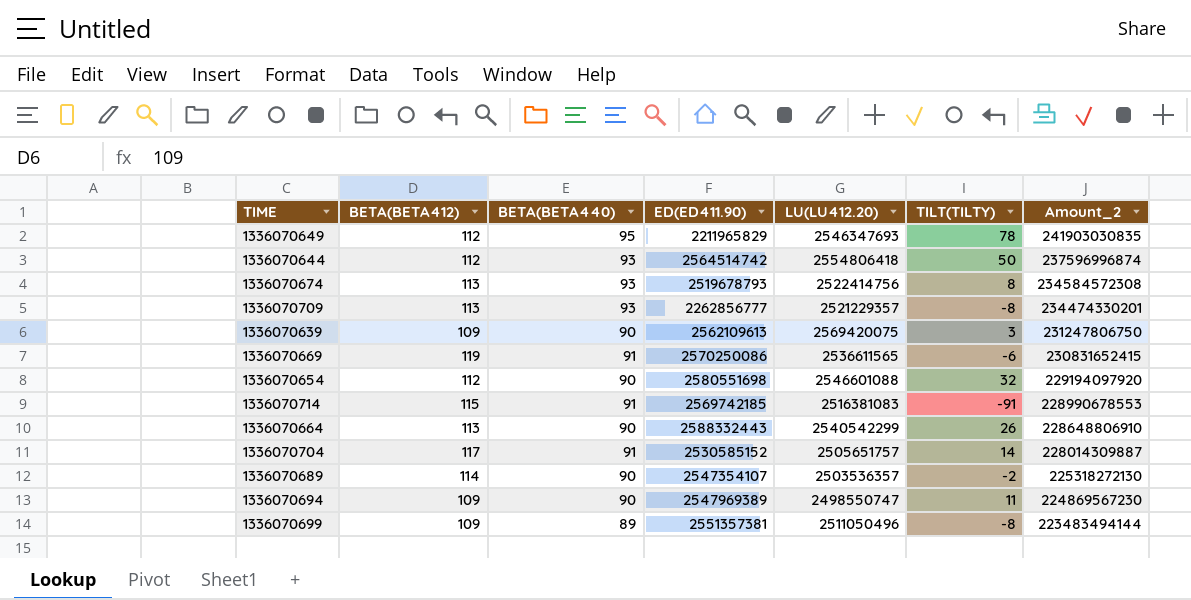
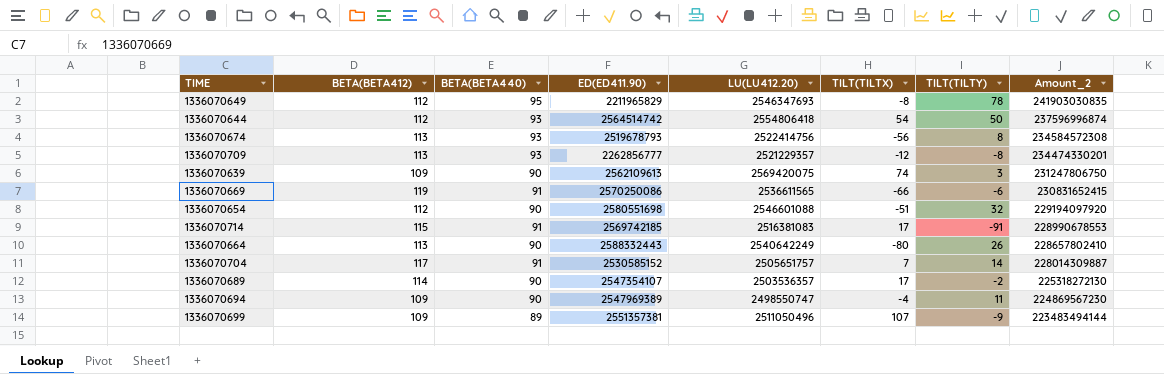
column TILT(TILTX) | position: none -> 6
1336070664 | LU(LU412.20): 2540542299 -> 2540642249
1336070664 | Amount_2: 228648806910 -> 228657802410
1336070699 | TILT(TILTY): -8 -> -9

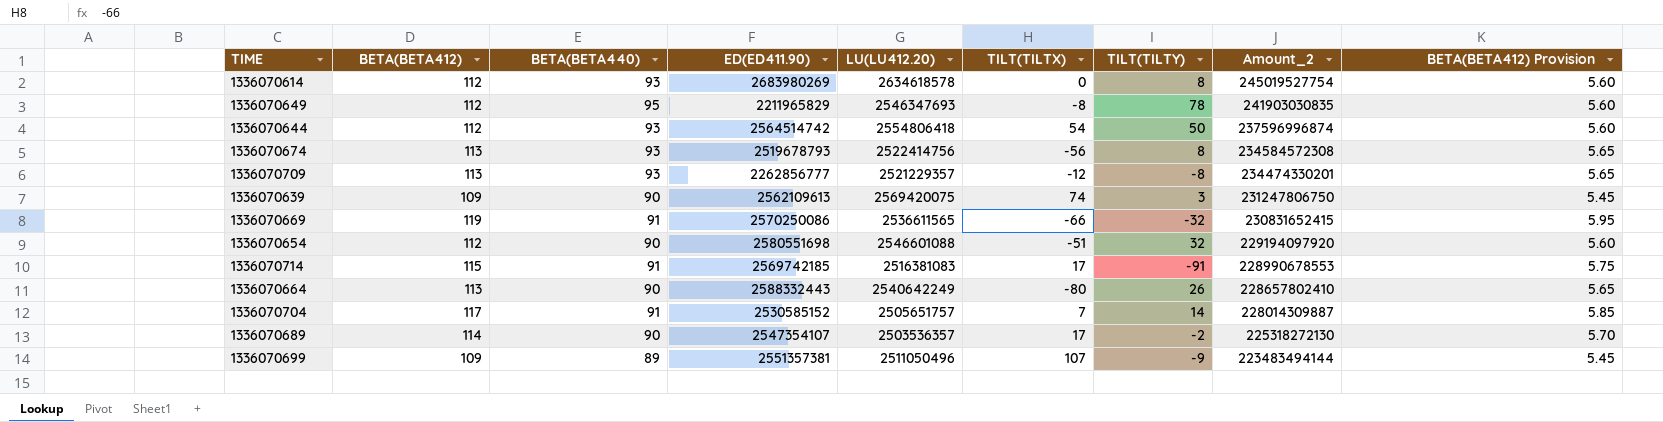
column BETA(BETA412) Provision | formula: none -> [BETA(BETA412)] * 0.05
row 1336070694: 109 | 90 | 2547969389 | 2498550747 | -4 | 11 | 224869567230 -> none
row 1336070614: none -> 112 | 93 | 2683980269 | 2634618578 | 0 | 8 | 245019527754 | 5.60
1336070669 | TILT(TILTY): -6 -> -32

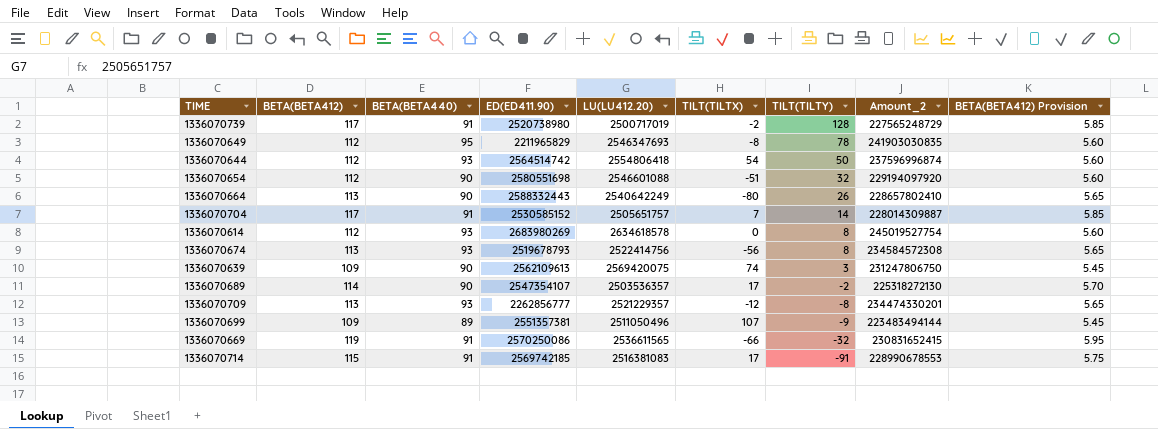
row order: Amount_2 descending -> TILT(TILTY) descending
row 1336070739: none -> 117 | 91 | 2520738980 | 2500717019 | -2 | 128 | 227565248729 | 5.85

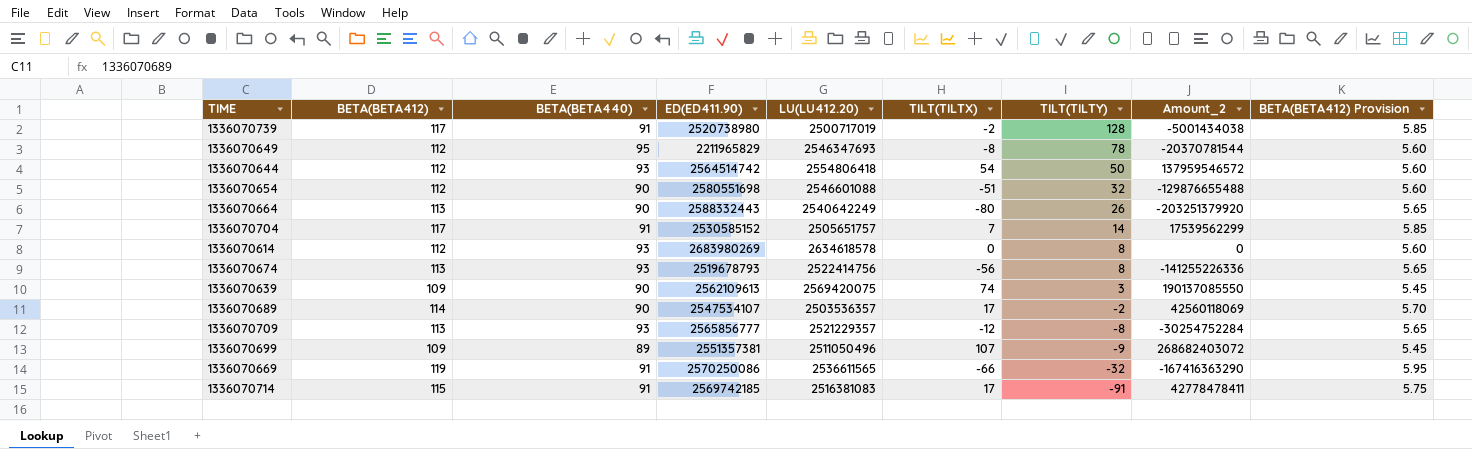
column Amount_2 | formula: [BETA(BETA440)] * [LU(LU412.20)] -> [LU(LU412.20)] * [TILT(TILTX)]
1336070689 | ED(ED411.90): 2547354107 -> 2547534107
1336070709 | ED(ED411.90): 2262856777 -> 2565856777

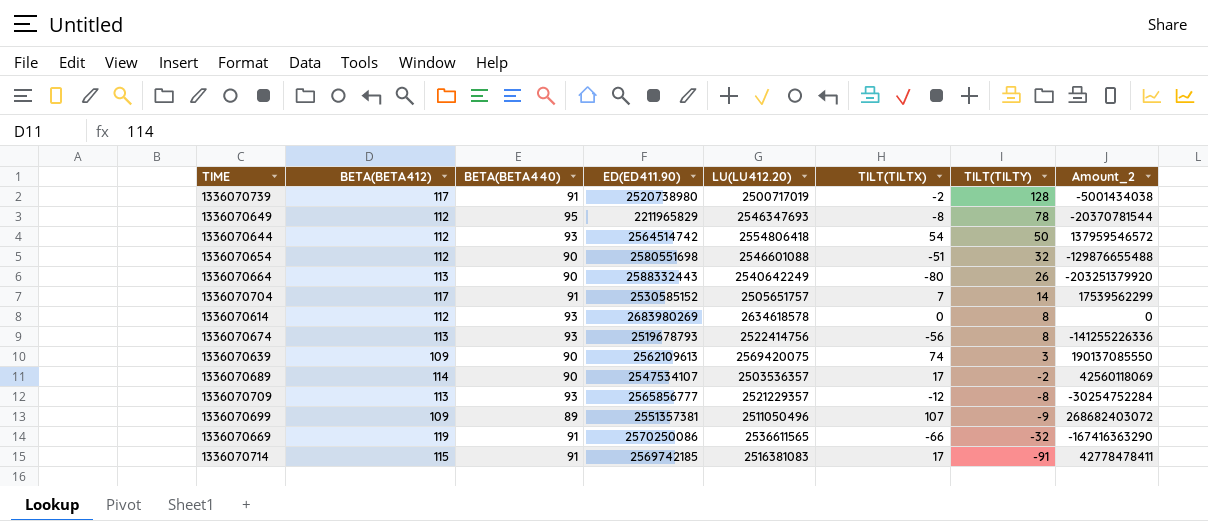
column BETA(BETA412) Provision | formula: [BETA(BETA412)] * 0.05 -> none

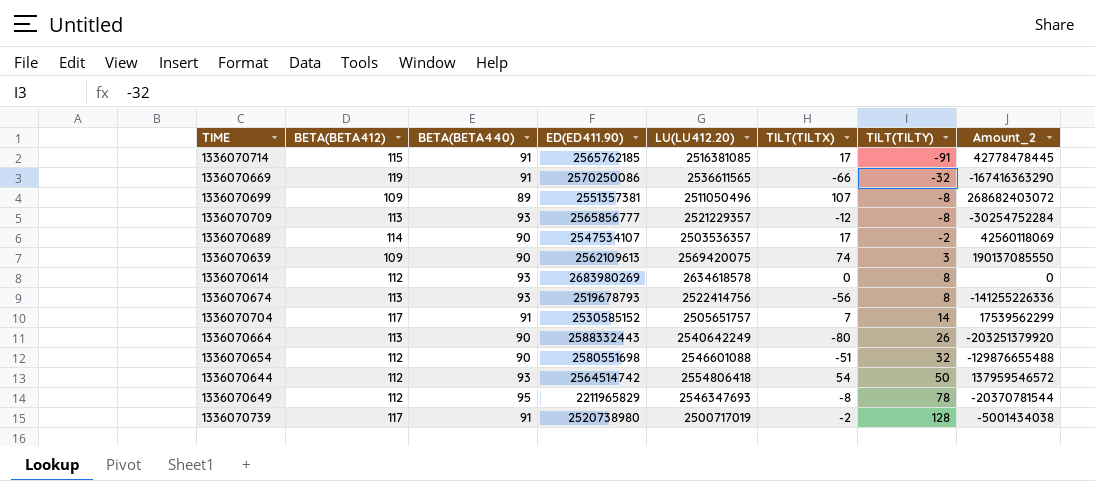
row order: TILT(TILTY) descending -> TILT(TILTY) ascending
1336070714 | ED(ED411.90): 2569742185 -> 2565762185
1336070714 | LU(LU412.20): 2516381083 -> 2516381085
1336070714 | Amount_2: 42778478411 -> 42778478445
1336070699 | TILT(TILTY): -9 -> -8

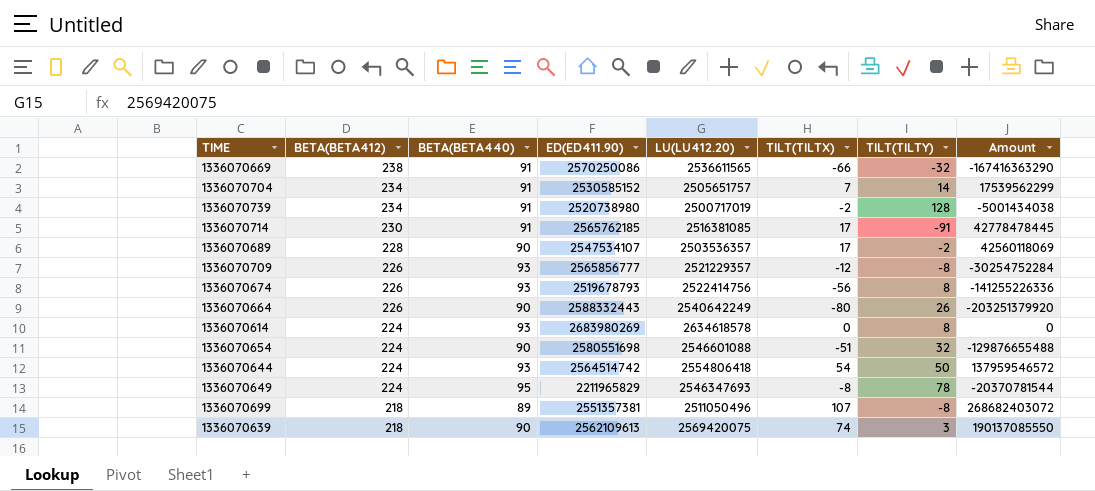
row order: TILT(TILTY) ascending -> BETA(BETA412) descending
column name: Amount_2 -> Amount
1336070669 | BETA(BETA412): 119 -> 238
1336070704 | BETA(BETA412): 117 -> 234
1336070739 | BETA(BETA412): 117 -> 234
1336070714 | BETA(BETA412): 115 -> 230
1336070689 | BETA(BETA412): 114 -> 228
1336070709 | BETA(BETA412): 113 -> 226
1336070674 | BETA(BETA412): 113 -> 226
1336070664 | BETA(BETA412): 113 -> 226
1336070614 | BETA(BETA412): 112 -> 224
1336070654 | BETA(BETA412): 112 -> 224
1336070644 | BETA(BETA412): 112 -> 224
1336070649 | BETA(BETA412): 112 -> 224
1336070699 | BETA(BETA412): 109 -> 218
1336070639 | BETA(BETA412): 109 -> 218

